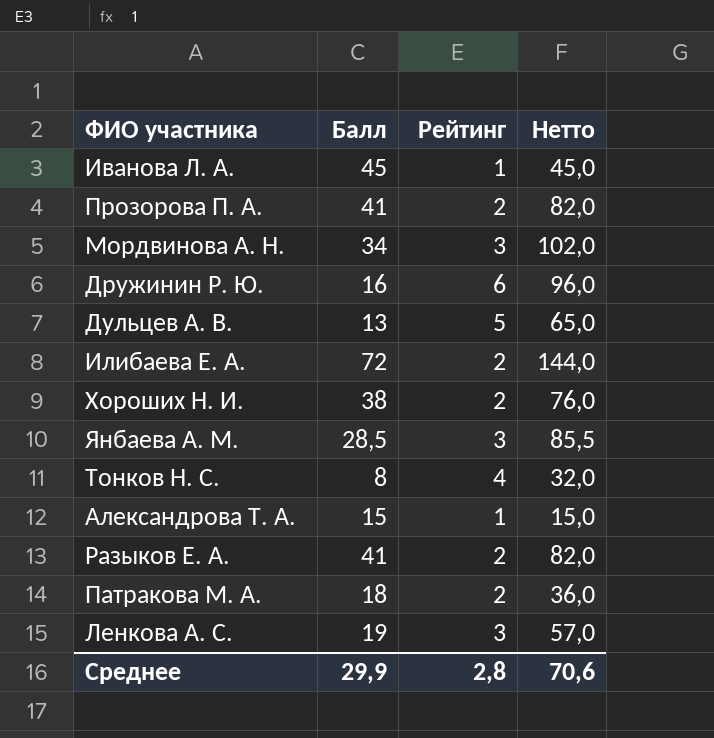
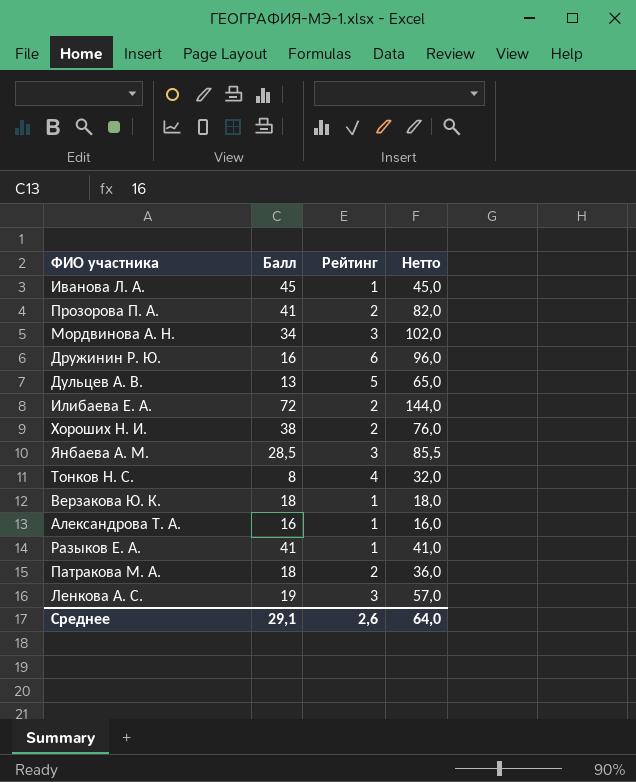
row Верзакова Ю. К.: none -> 18 | 1 | 18,0
Александрова Т. А. | Балл: 15 -> 16
Александрова Т. А. | Нетто: 15,0 -> 16,0
Разыков Е. А. | Рейтинг: 2 -> 1
Разыков Е. А. | Нетто: 82,0 -> 41,0
Среднее | Балл: 29,9 -> 29,1
Среднее | Рейтинг: 2,8 -> 2,6
Среднее | Нетто: 70,6 -> 64,0

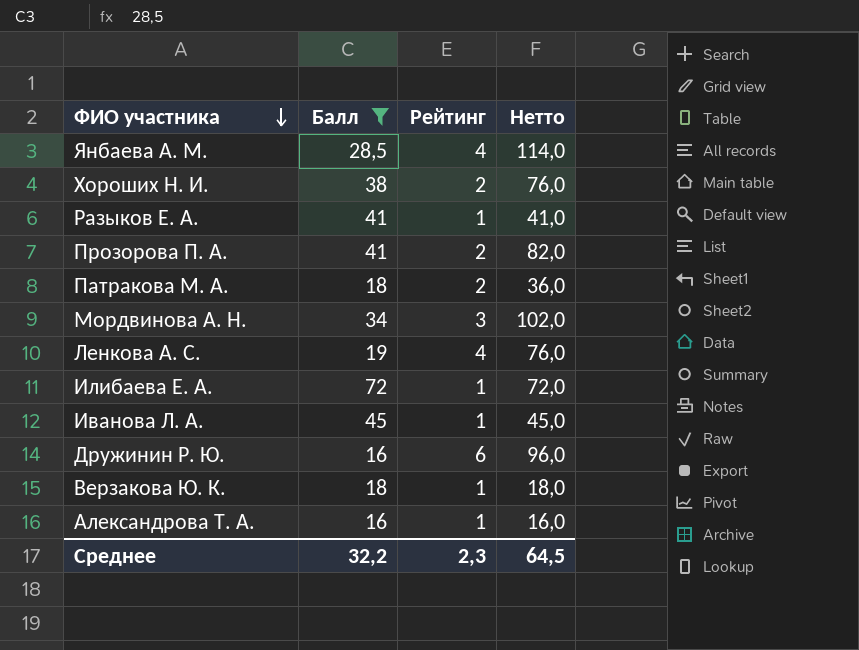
filter: none -> Балл >= 16
row order: none -> ФИО участника descending
Янбаева А. М. | Рейтинг: 3 -> 4
Янбаева А. М. | Нетто: 85,5 -> 114,0
Ленкова А. С. | Рейтинг: 3 -> 4
Ленкова А. С. | Нетто: 57,0 -> 76,0
Илибаева Е. А. | Рейтинг: 2 -> 1
Илибаева Е. А. | Нетто: 144,0 -> 72,0
Среднее | Балл: 29,1 -> 32,2
Среднее | Рейтинг: 2,6 -> 2,3
Среднее | Нетто: 64,0 -> 64,5

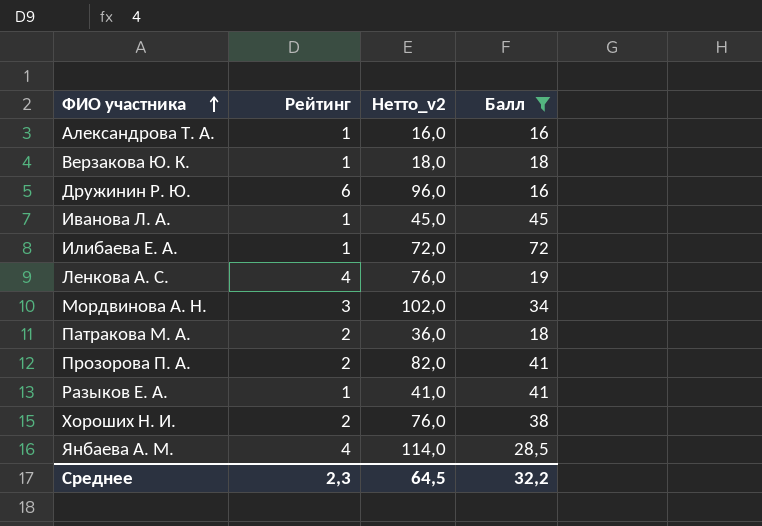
row order: ФИО участника descending -> ФИО участника ascending
column name: Нетто -> Нетто_v2
column Балл | position: 2 -> 4

